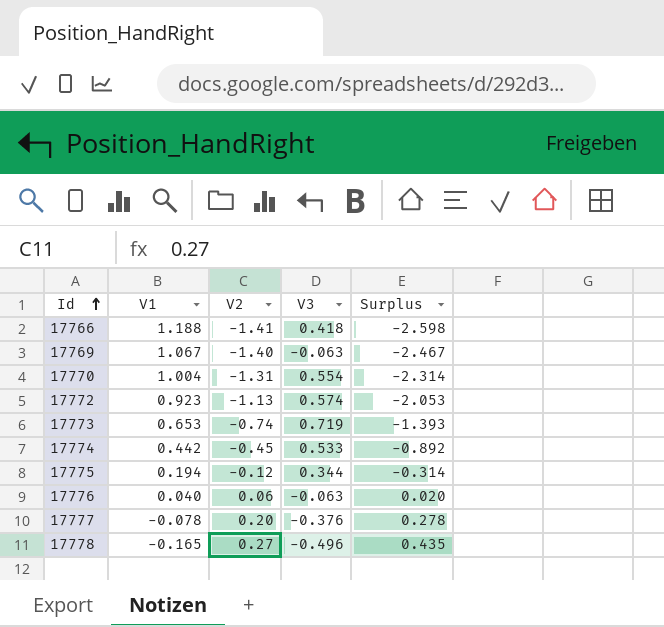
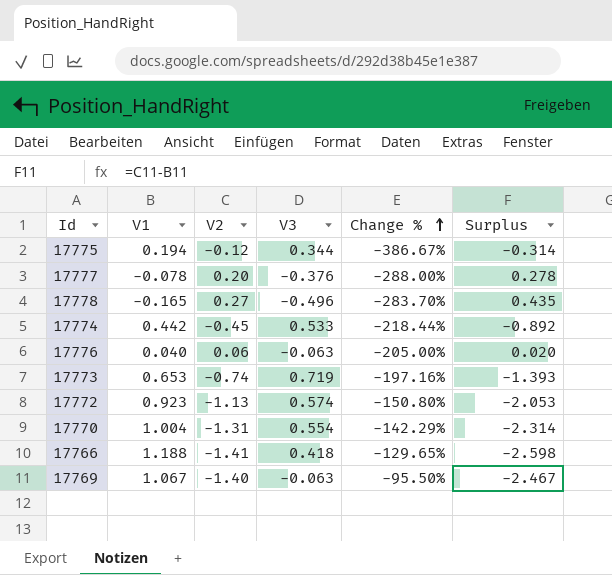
row order: Id ascending -> Change % ascending
column Change % | formula: none -> ([V3] - [V2]) / [V2]

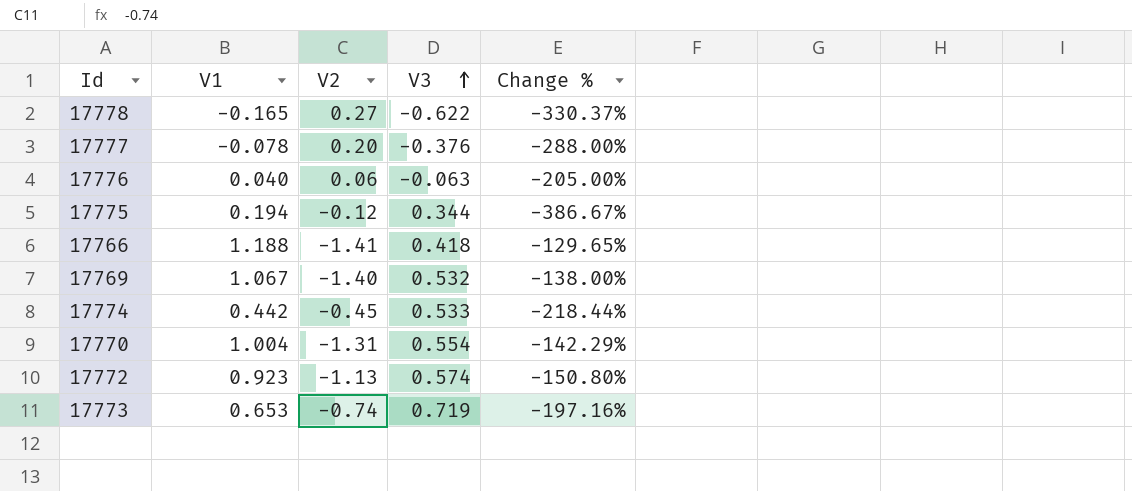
row order: Change % ascending -> V3 ascending
column Surplus | formula: [V2] - [V1] -> none
17778 | V3: -0.496 -> -0.622
17778 | Change %: -283.70% -> -330.37%
17769 | V3: -0.063 -> 0.532
17769 | Change %: -95.50% -> -138.00%

